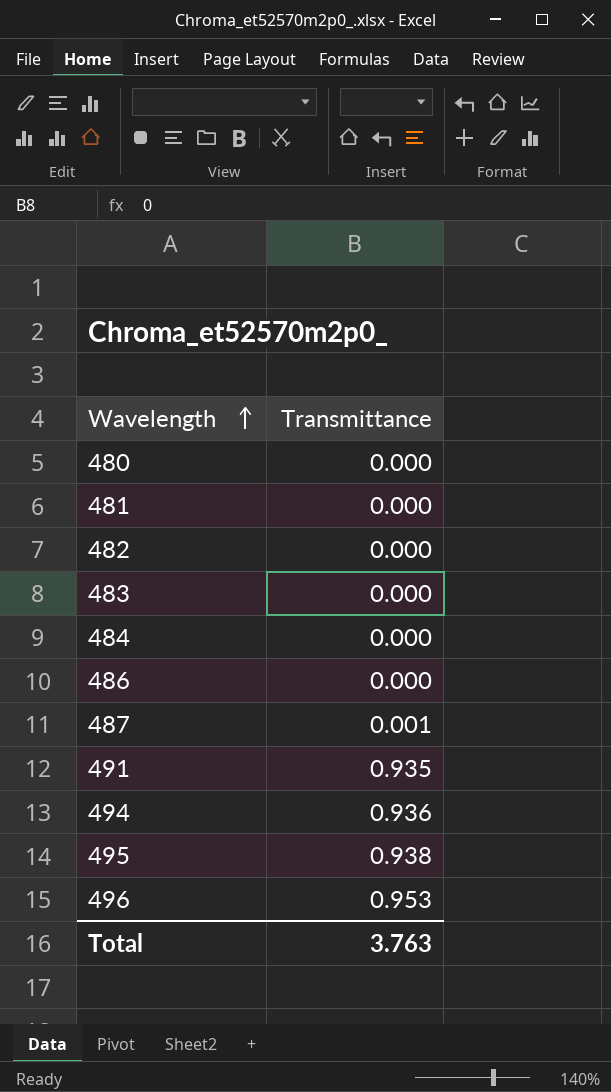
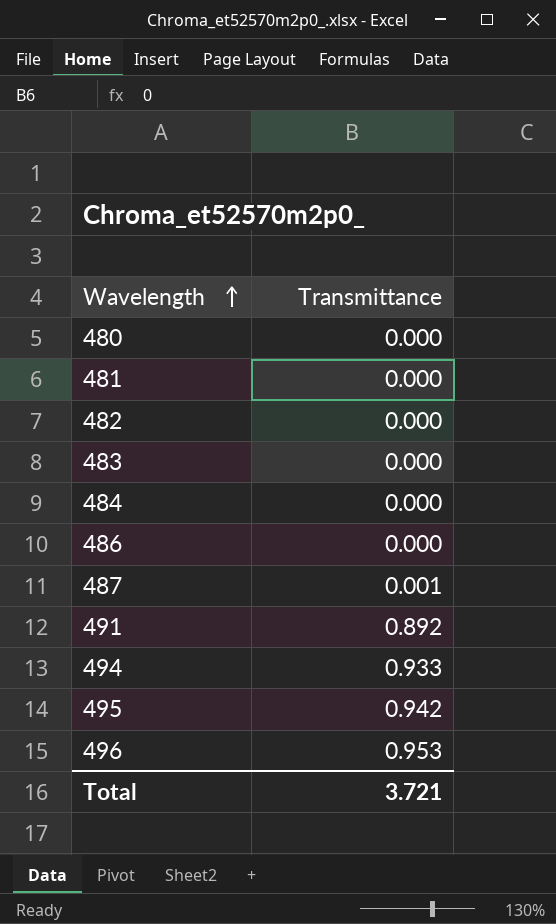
491 | Transmittance: 0.935 -> 0.892
494 | Transmittance: 0.936 -> 0.933
495 | Transmittance: 0.938 -> 0.942
Total | Transmittance: 3.763 -> 3.721

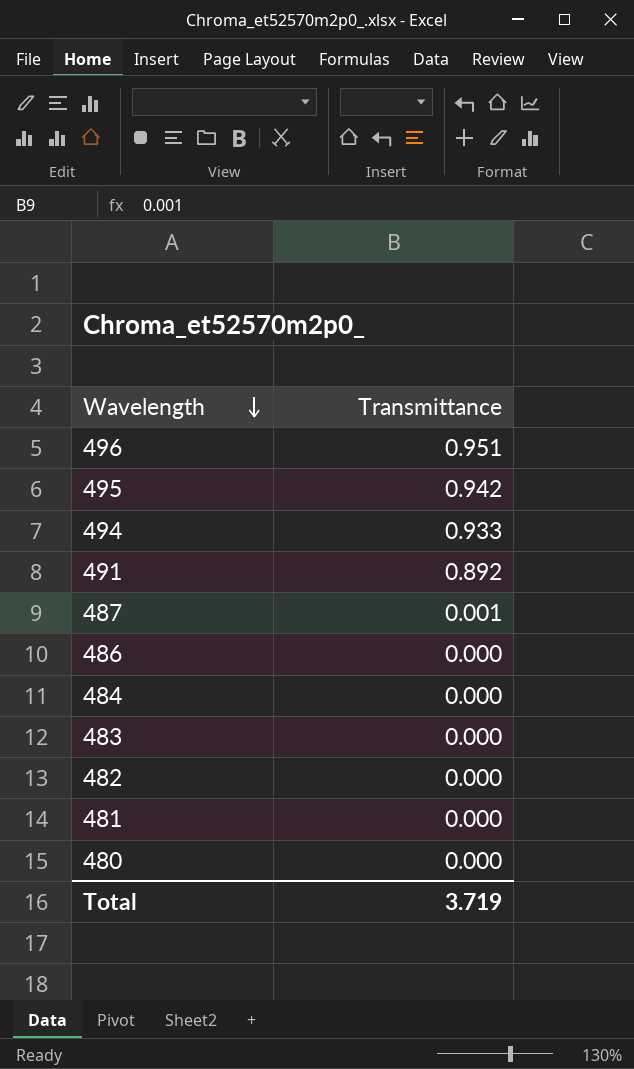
row order: Wavelength ascending -> Wavelength descending
496 | Transmittance: 0.953 -> 0.951
Total | Transmittance: 3.721 -> 3.719

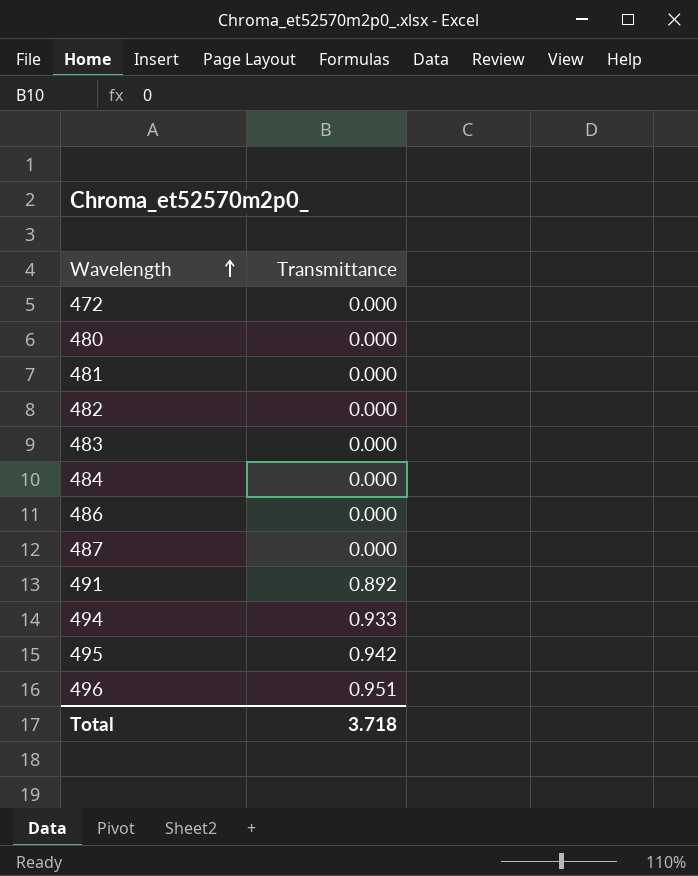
row order: Wavelength descending -> Wavelength ascending
row 472: none -> 0.000
487 | Transmittance: 0.001 -> 0.000
Total | Transmittance: 3.719 -> 3.718

